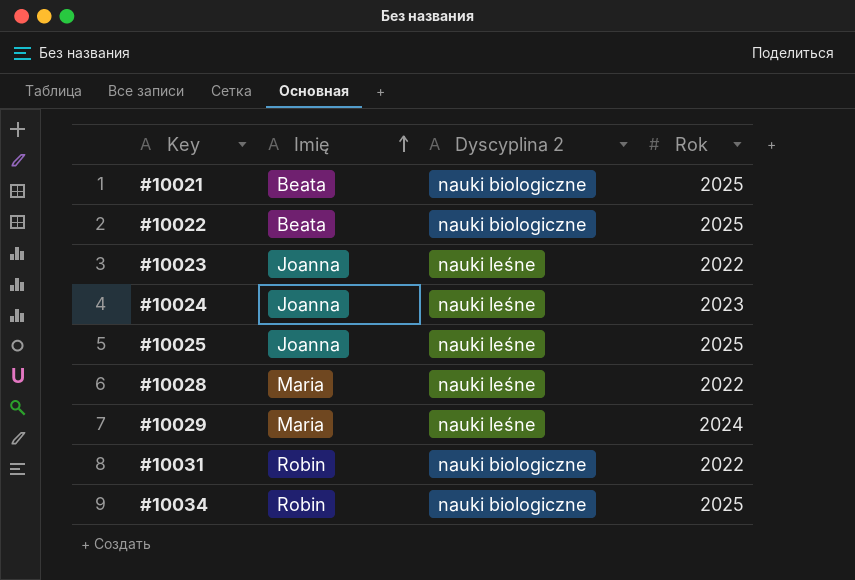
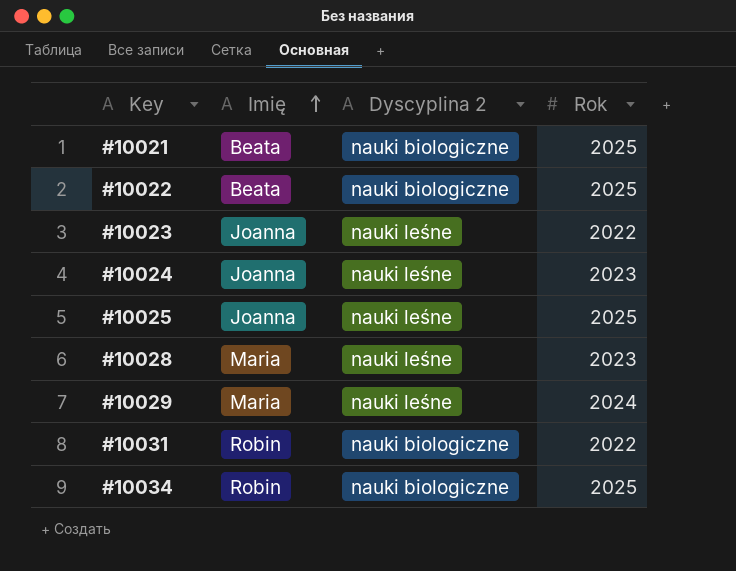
#10028 | Rok: 2022 -> 2023

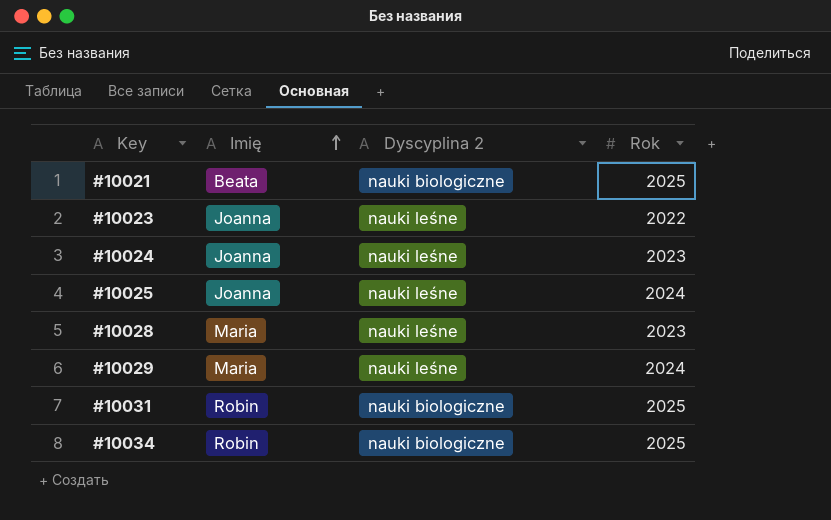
row #10022: Beata | nauki biologiczne | 2025 -> none
#10025 | Rok: 2025 -> 2024
#10031 | Rok: 2022 -> 2025

